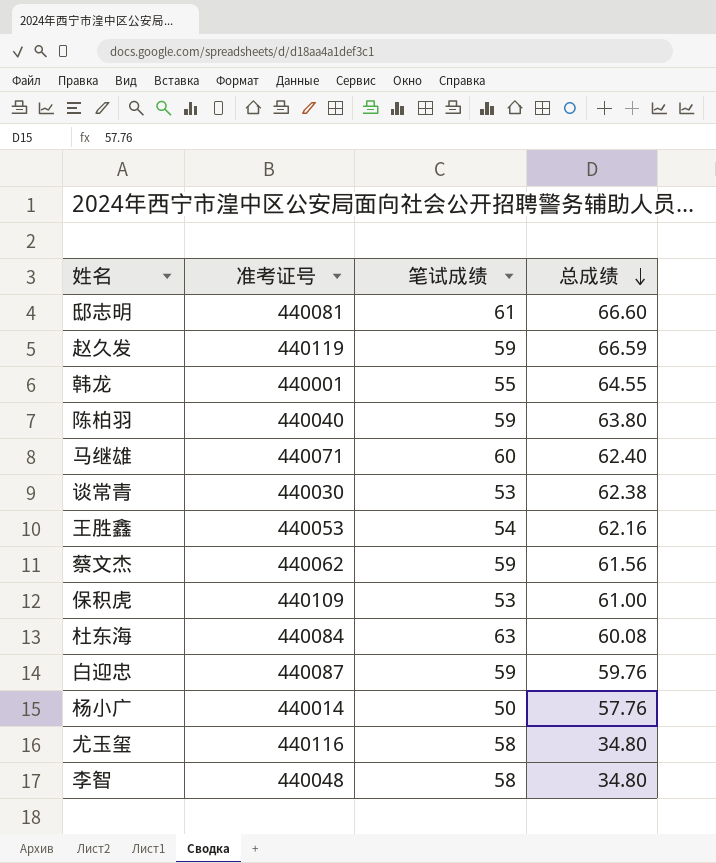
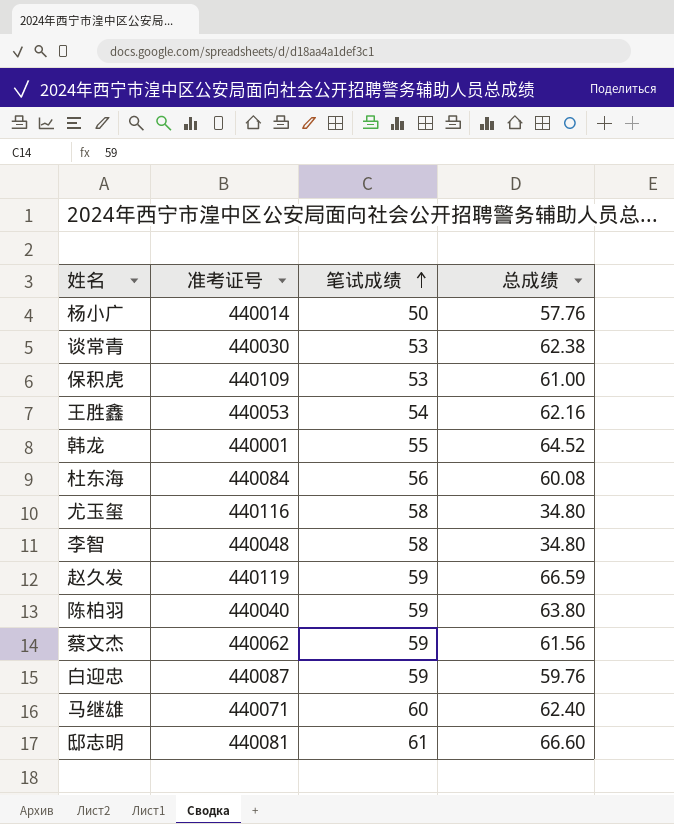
row order: 总成绩 descending -> 笔试成绩 ascending
韩龙 | 总成绩: 64.55 -> 64.52
杜东海 | 笔试成绩: 63 -> 56

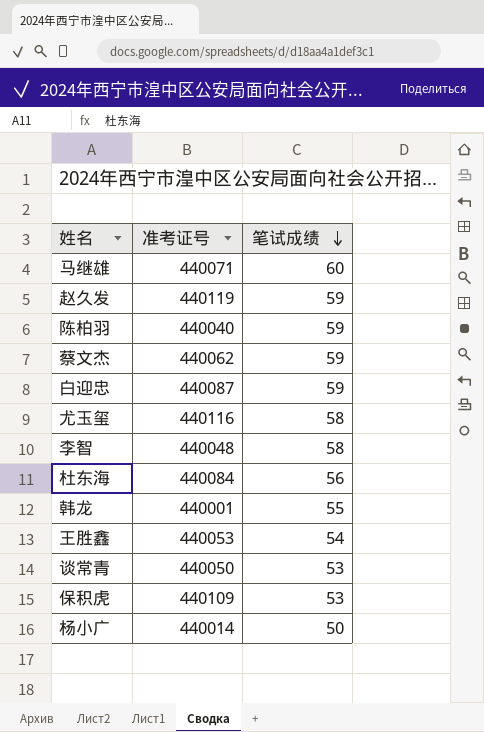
row order: 笔试成绩 ascending -> 笔试成绩 descending
column 总成绩 | position: 4 -> none
row 邸志明: 440081 | 61 | 66.60 -> none
谈常青 | 准考证号: 440030 -> 440050

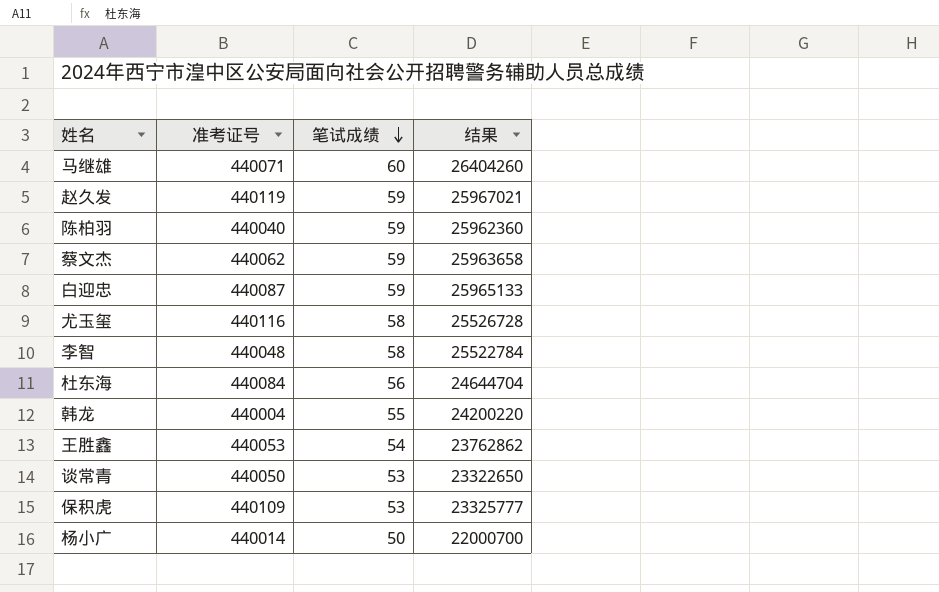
column 结果 | formula: none -> [准考证号] * [笔试成绩]
韩龙 | 准考证号: 440001 -> 440004

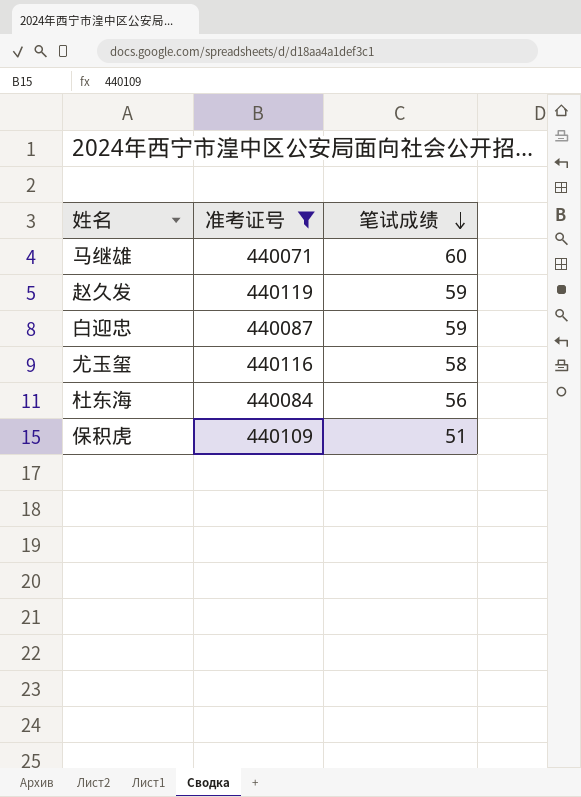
filter: none -> 准考证号 >= 440071
column 结果 | formula: [准考证号] * [笔试成绩] -> none
保积虎 | 笔试成绩: 53 -> 51

